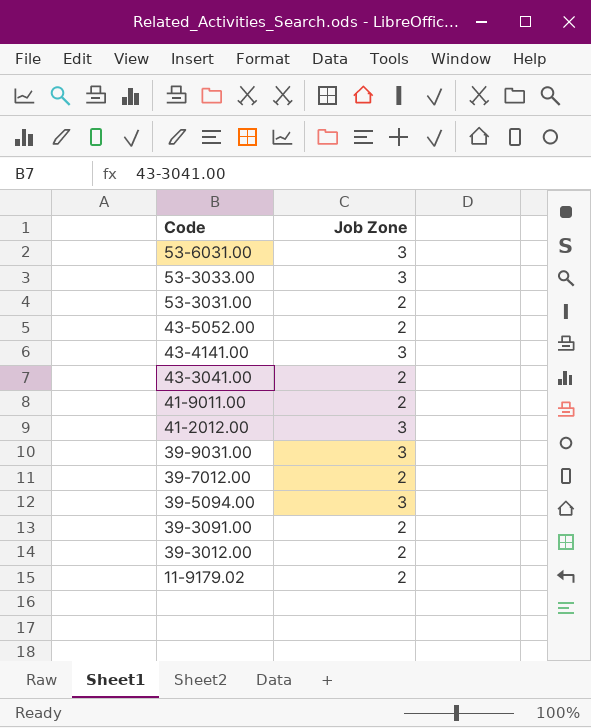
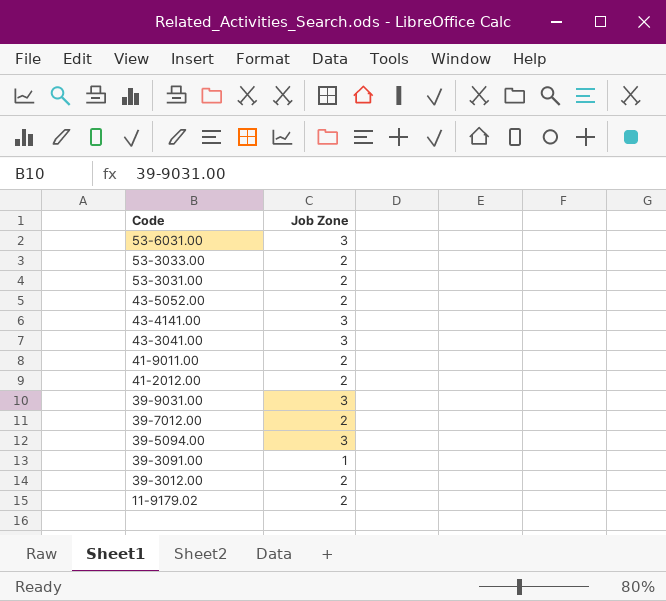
53-3033.00 | Job Zone: 3 -> 2
43-3041.00 | Job Zone: 2 -> 3
41-2012.00 | Job Zone: 3 -> 2
39-3091.00 | Job Zone: 2 -> 1

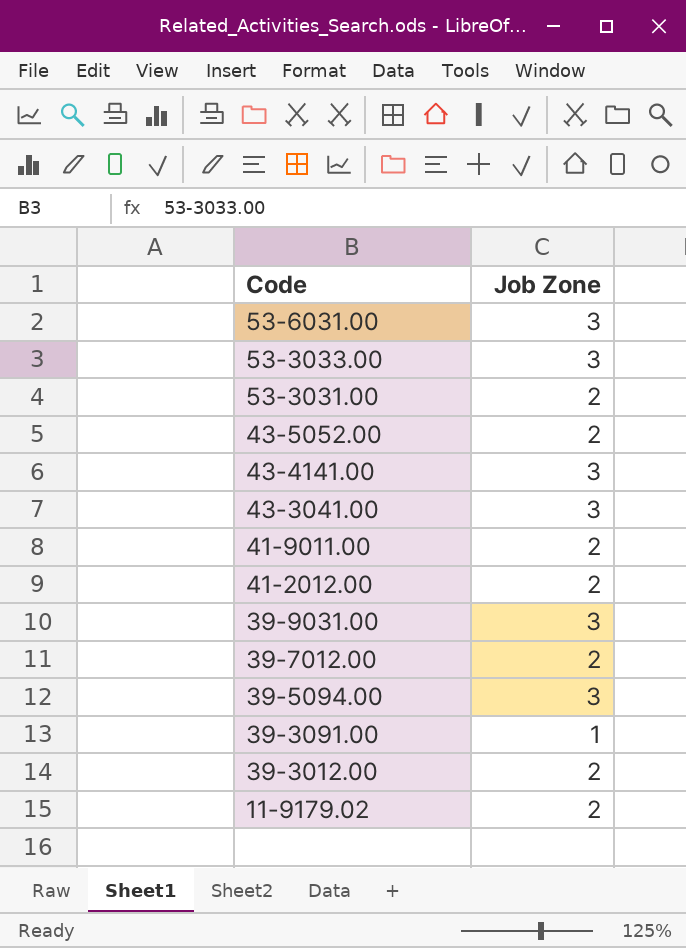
53-3033.00 | Job Zone: 2 -> 3

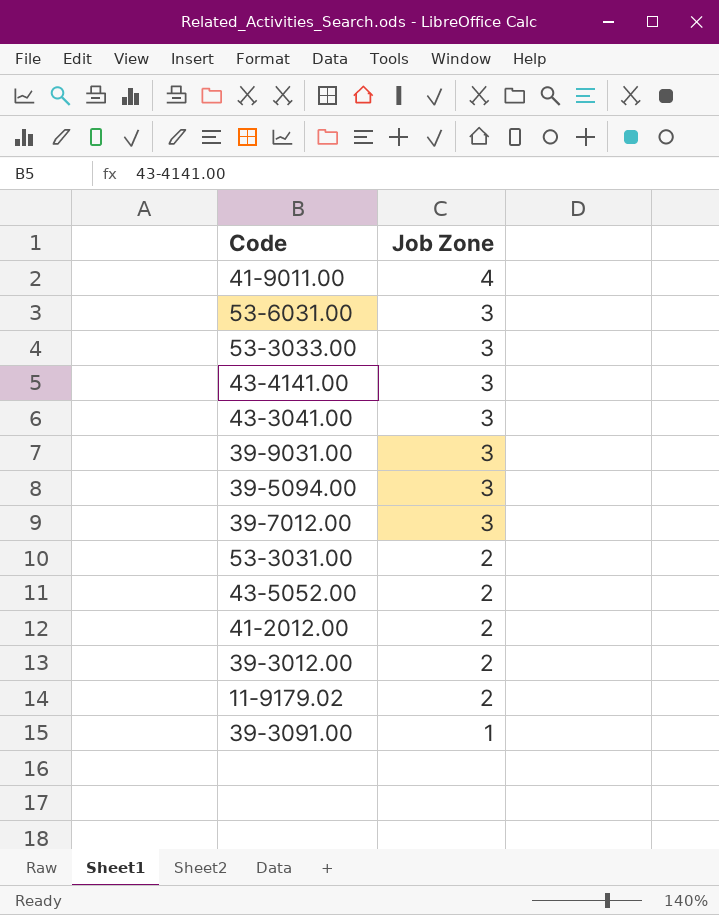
row order: Code descending -> Job Zone descending
41-9011.00 | Job Zone: 2 -> 4
39-7012.00 | Job Zone: 2 -> 3

